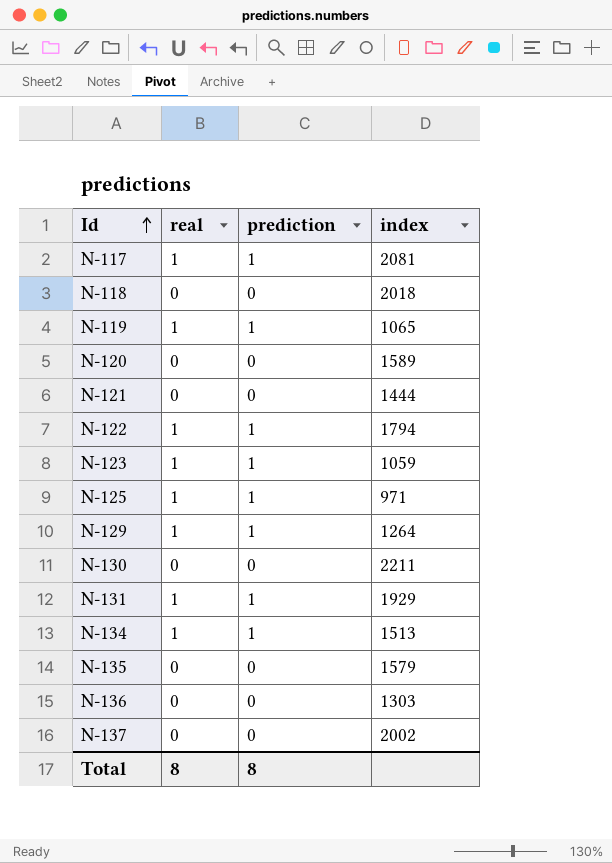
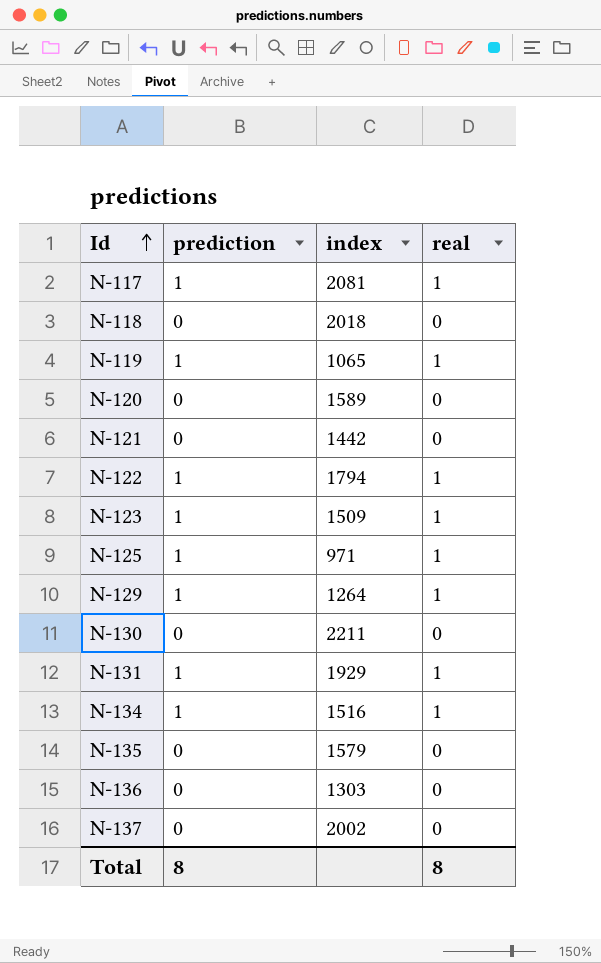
column real | position: 2 -> 4
N-121 | index: 1444 -> 1442
N-123 | index: 1059 -> 1509
N-134 | index: 1513 -> 1516

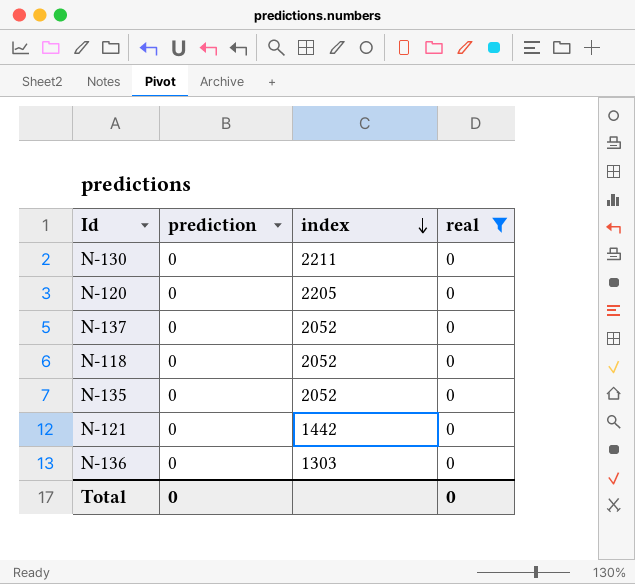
filter: none -> real = 0
row order: Id ascending -> index descending
N-120 | index: 1589 -> 2205
N-137 | index: 2002 -> 2052
N-118 | index: 2018 -> 2052
N-135 | index: 1579 -> 2052
Total | prediction: 8 -> 0
Total | real: 8 -> 0

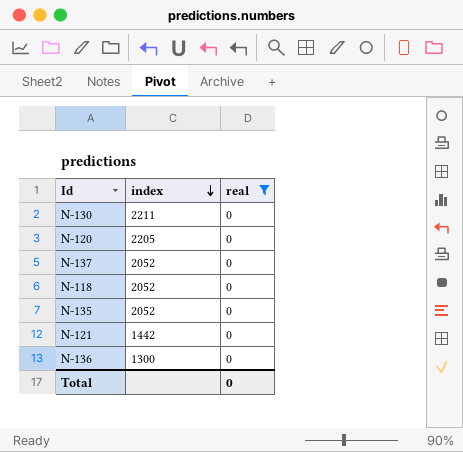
column prediction | position: 2 -> none
N-136 | index: 1303 -> 1300

